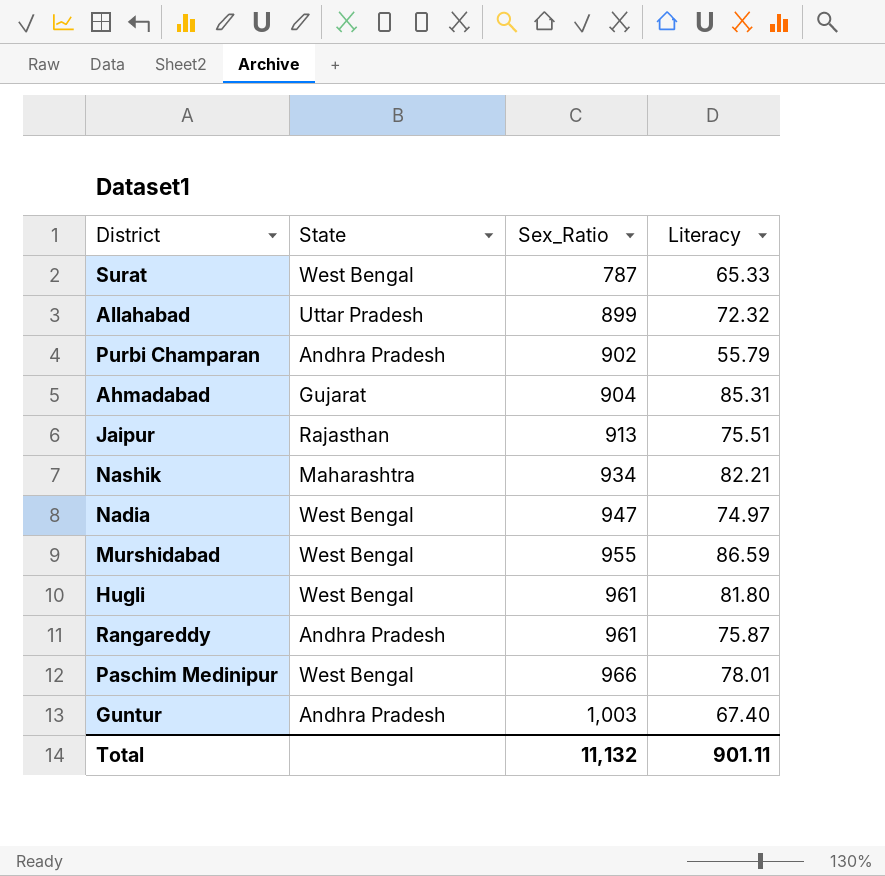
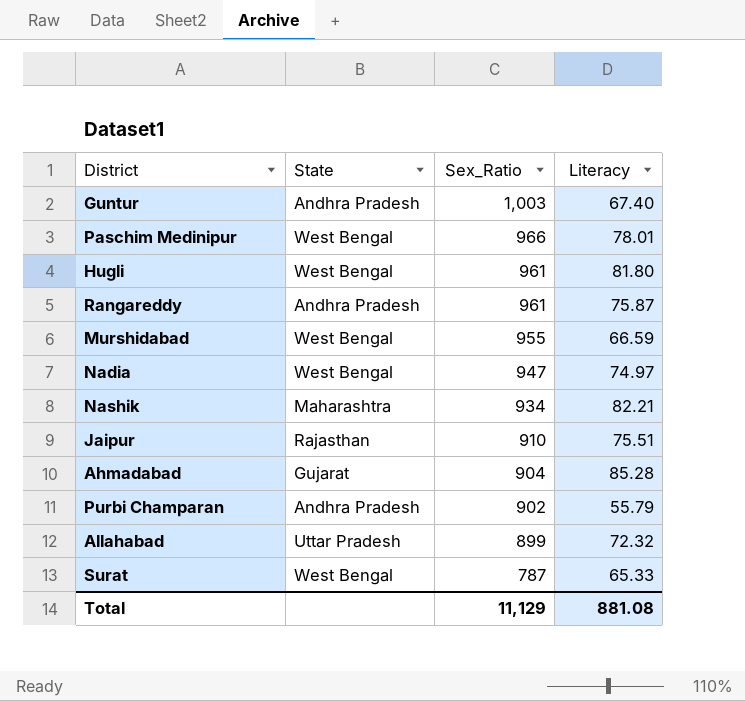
row order: Sex_Ratio ascending -> Sex_Ratio descending
Murshidabad | Literacy: 86.59 -> 66.59
Jaipur | Sex_Ratio: 913 -> 910
Ahmadabad | Literacy: 85.31 -> 85.28
Total | Sex_Ratio: 11,132 -> 11,129
Total | Literacy: 901.11 -> 881.08

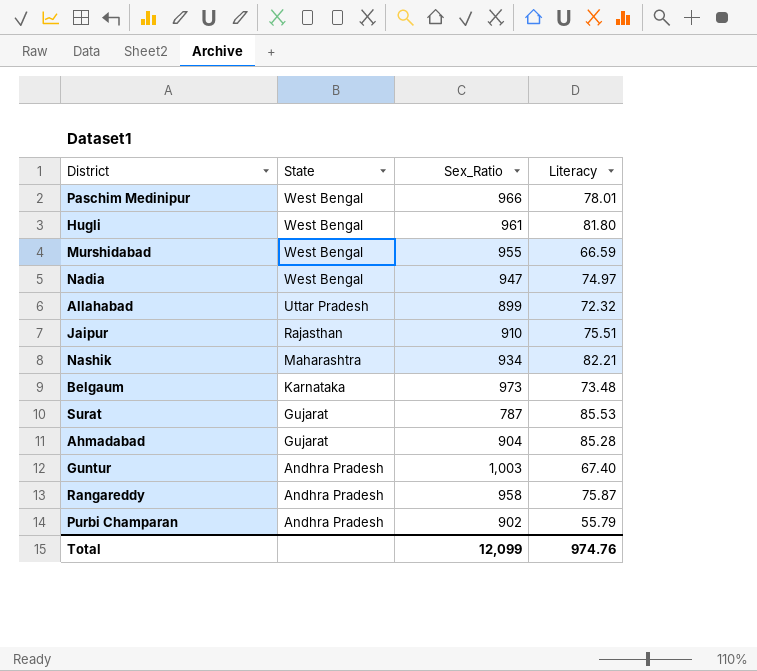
row order: Sex_Ratio descending -> State descending
row Belgaum: none -> Karnataka | 973 | 73.48
Surat | State: West Bengal -> Gujarat
Surat | Literacy: 65.33 -> 85.53
Rangareddy | Sex_Ratio: 961 -> 958
Total | Sex_Ratio: 11,129 -> 12,099
Total | Literacy: 881.08 -> 974.76

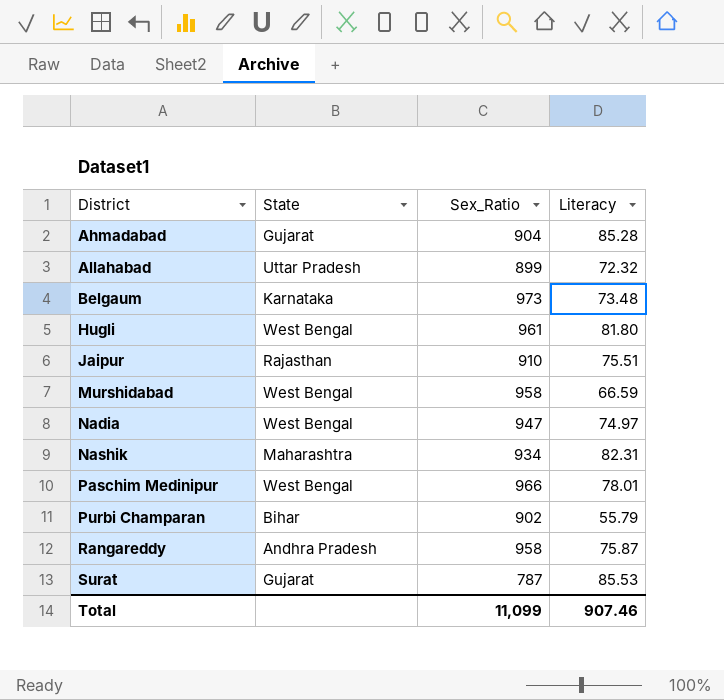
row order: State descending -> District ascending
row Guntur: Andhra Pradesh | 1,003 | 67.40 -> none
Murshidabad | Sex_Ratio: 955 -> 958
Nashik | Literacy: 82.21 -> 82.31
Purbi Champaran | State: Andhra Pradesh -> Bihar
Total | Sex_Ratio: 12,099 -> 11,099
Total | Literacy: 974.76 -> 907.46

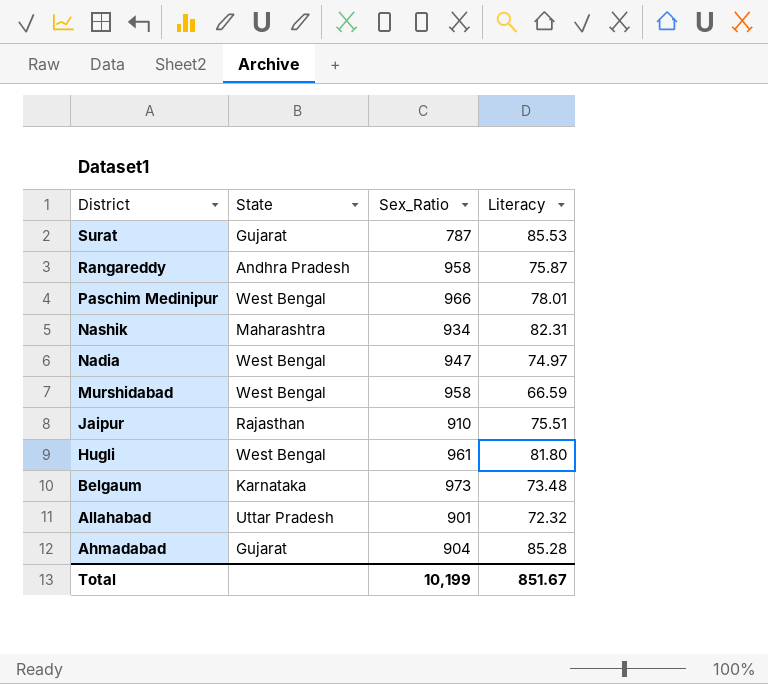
row order: District ascending -> District descending
row Purbi Champaran: Bihar | 902 | 55.79 -> none
Allahabad | Sex_Ratio: 899 -> 901
Total | Sex_Ratio: 11,099 -> 10,199
Total | Literacy: 907.46 -> 851.67

